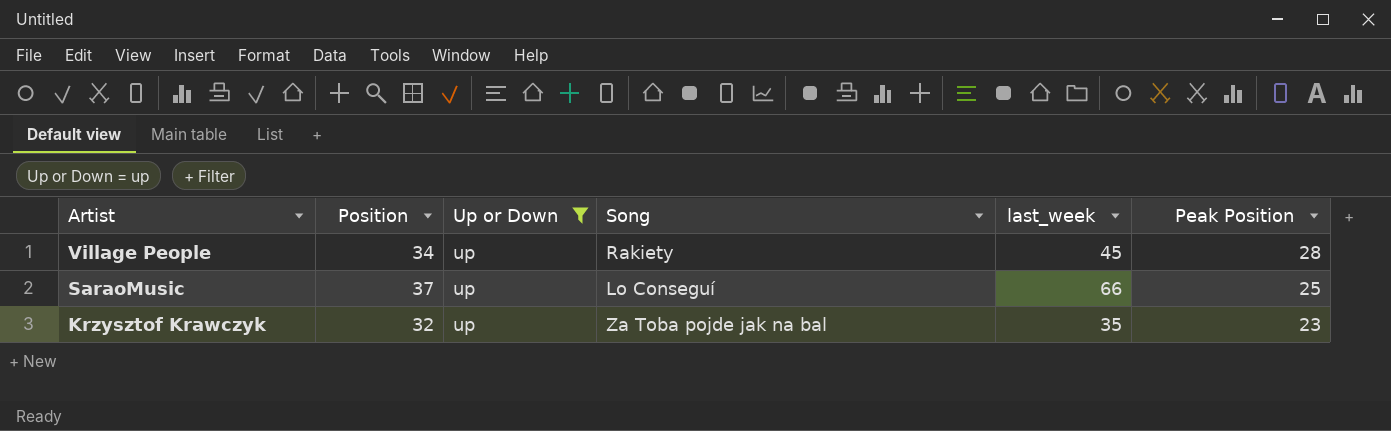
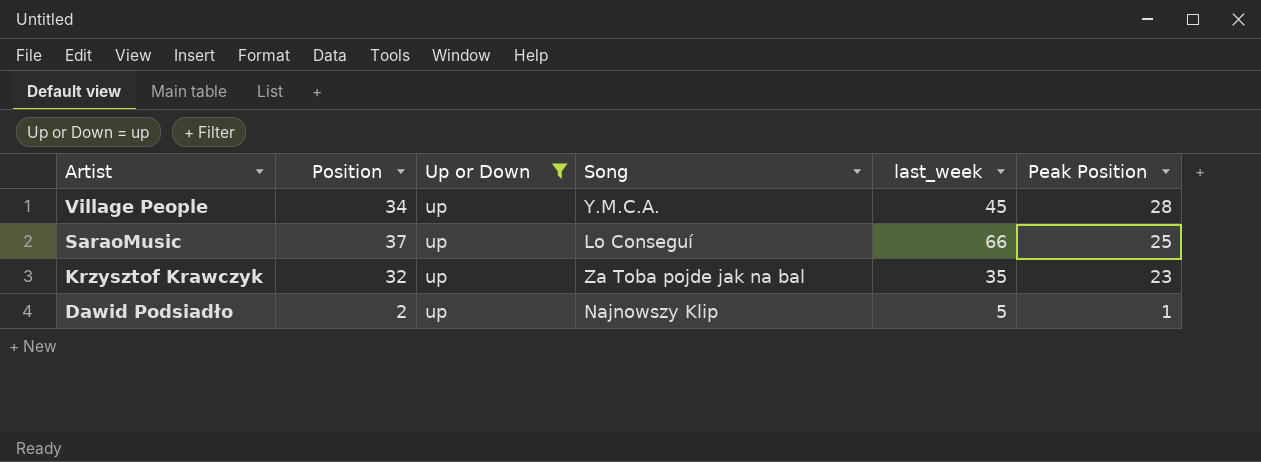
Village People | Song: Rakiety -> Y.M.C.A.
row Dawid Podsiadło: none -> 2 | up | Najnowszy Klip | 5 | 1

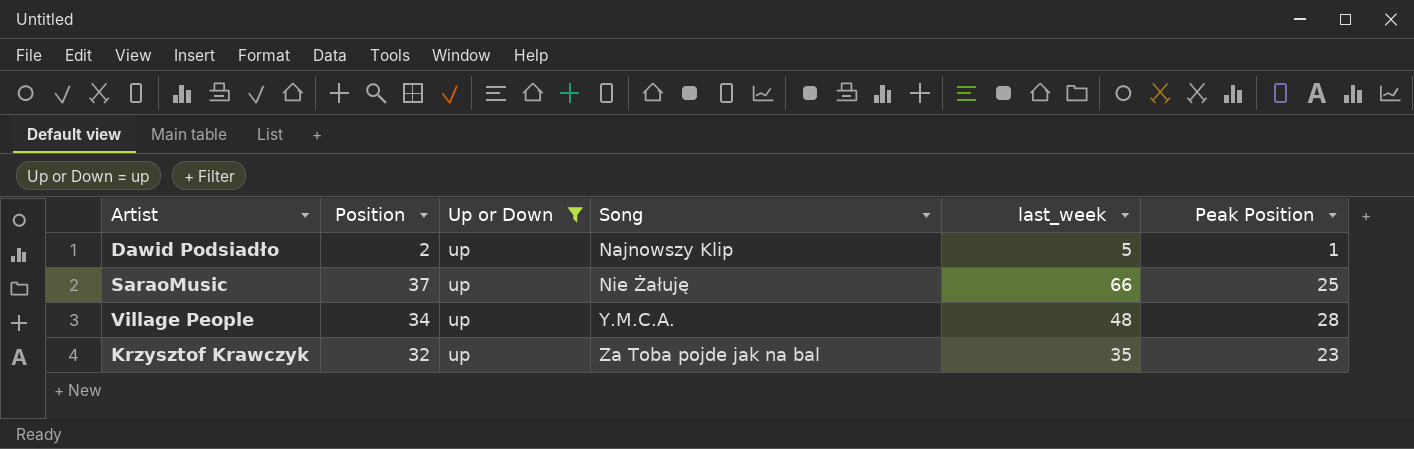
row order: Artist descending -> Song ascending
SaraoMusic | Song: Lo Conseguí -> Nie Żałuję
Village People | last_week: 45 -> 48

